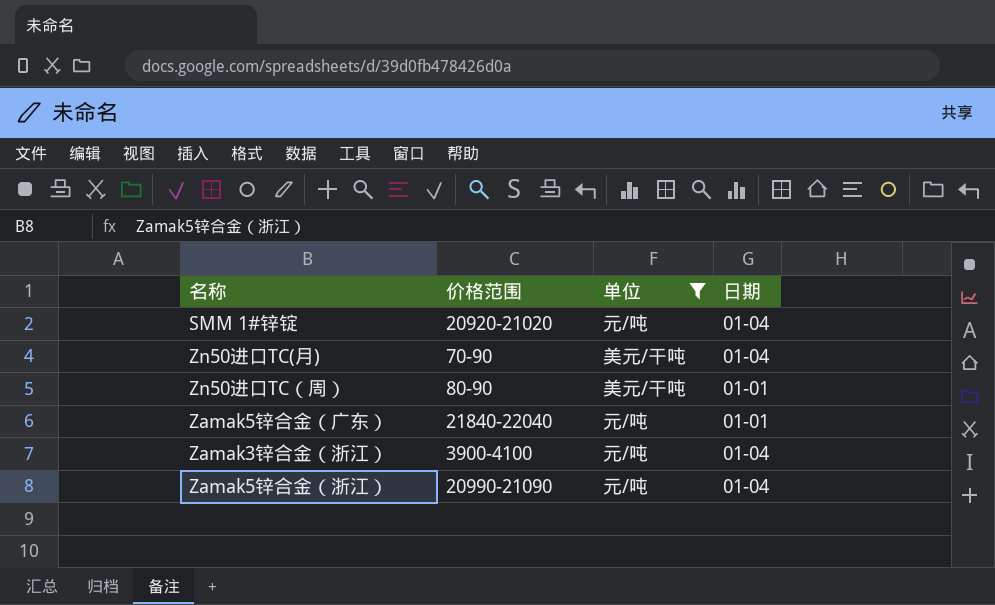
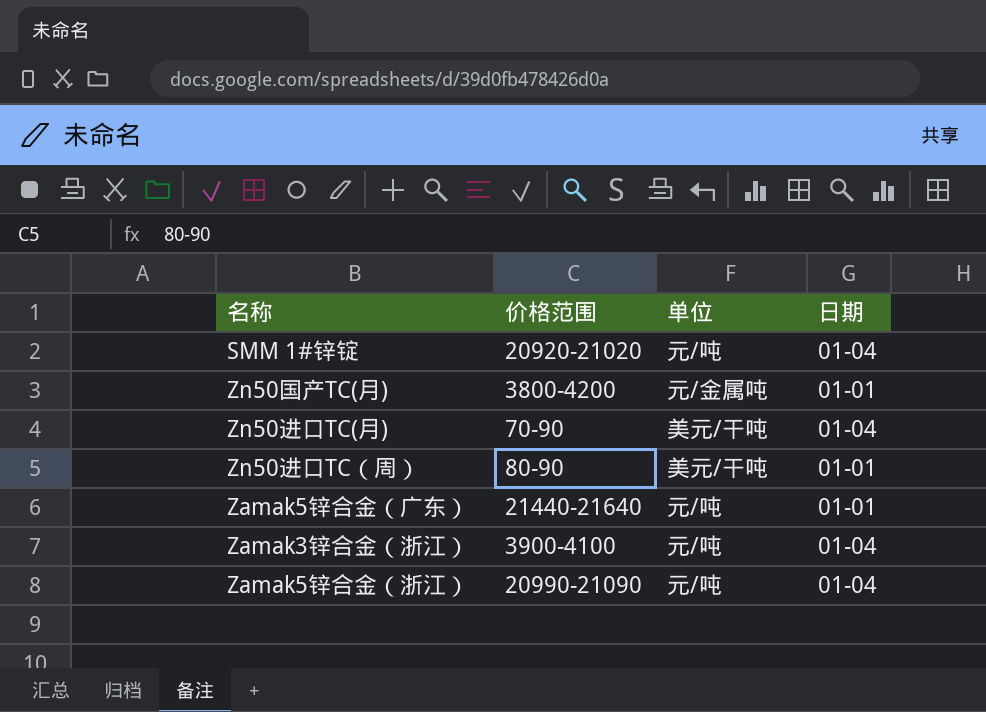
filter: 单位 != 元/金属吨 -> none
Zamak5锌合金（广东） | 价格范围: 21840-22040 -> 21440-21640

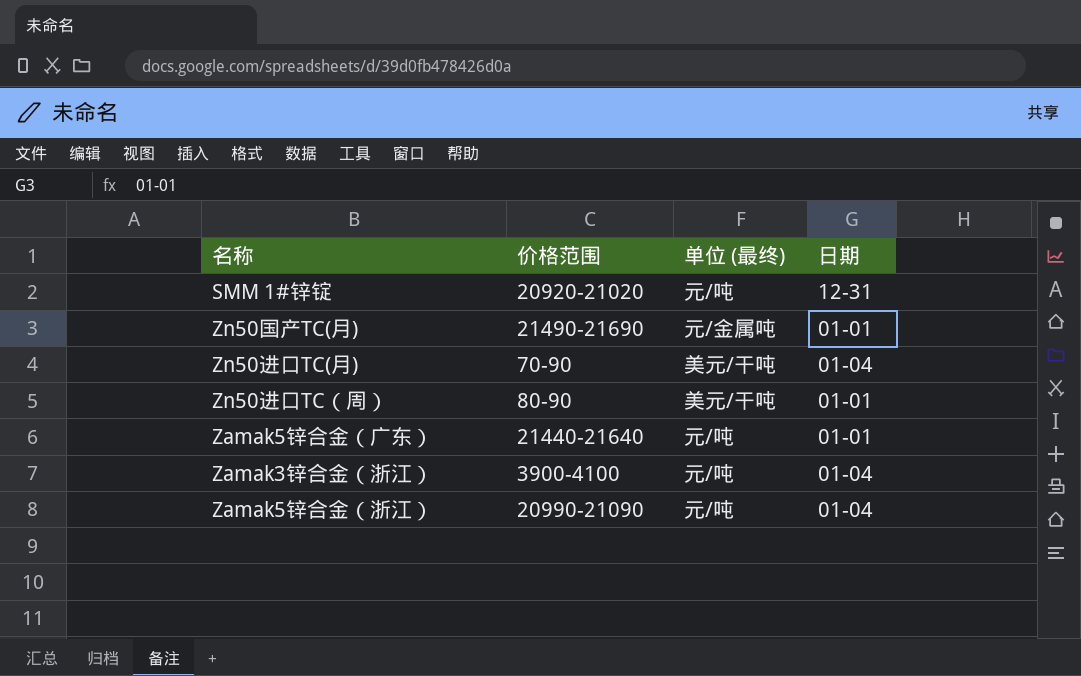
column name: 单位 -> 单位 (最终)
SMM 1#锌锭 | 日期: 01-04 -> 12-31
Zn50国产TC(月) | 价格范围: 3800-4200 -> 21490-21690

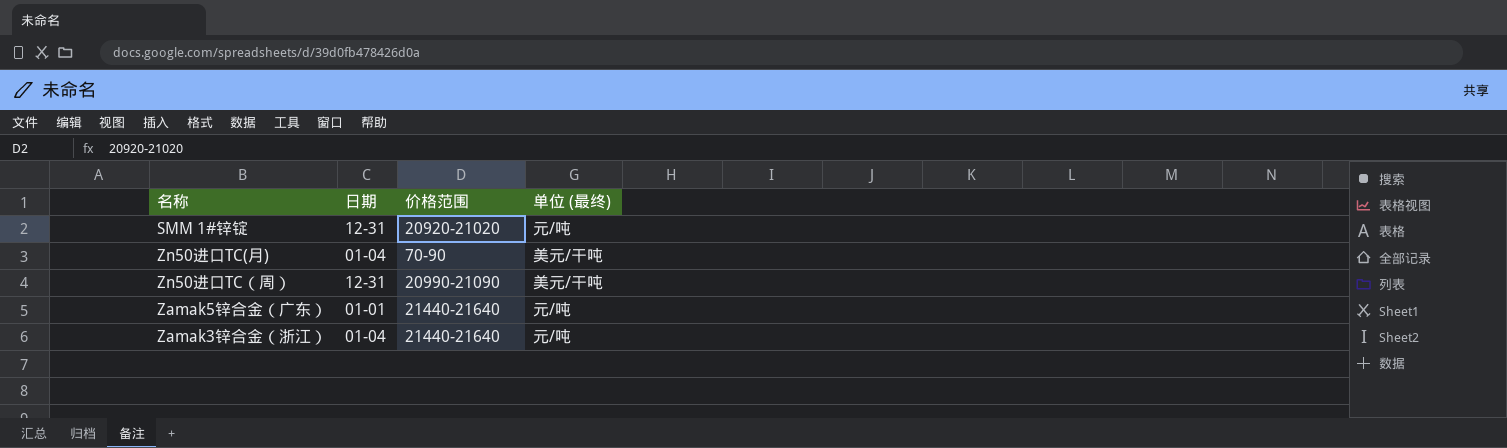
column 日期 | position: 4 -> 2
row Zn50国产TC(月): 21490-21690 | 元/金属吨 | 01-01 -> none
row Zamak5锌合金（浙江）: 20990-21090 | 元/吨 | 01-04 -> none
Zn50进口TC（周） | 日期: 01-01 -> 12-31
Zn50进口TC（周） | 价格范围: 80-90 -> 20990-21090
Zamak3锌合金（浙江） | 价格范围: 3900-4100 -> 21440-21640

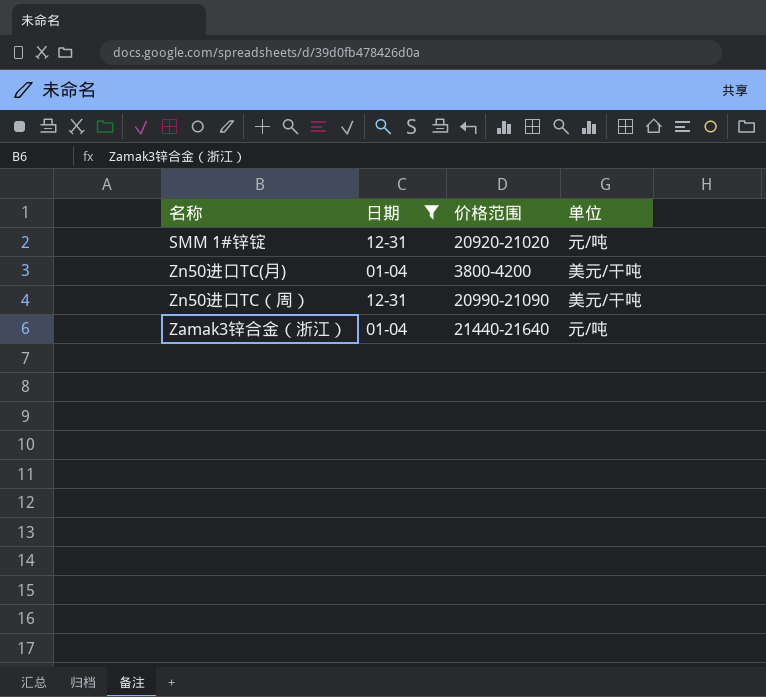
filter: none -> 日期 != 01-01
column name: 单位 (最终) -> 单位
Zn50进口TC(月) | 价格范围: 70-90 -> 3800-4200

